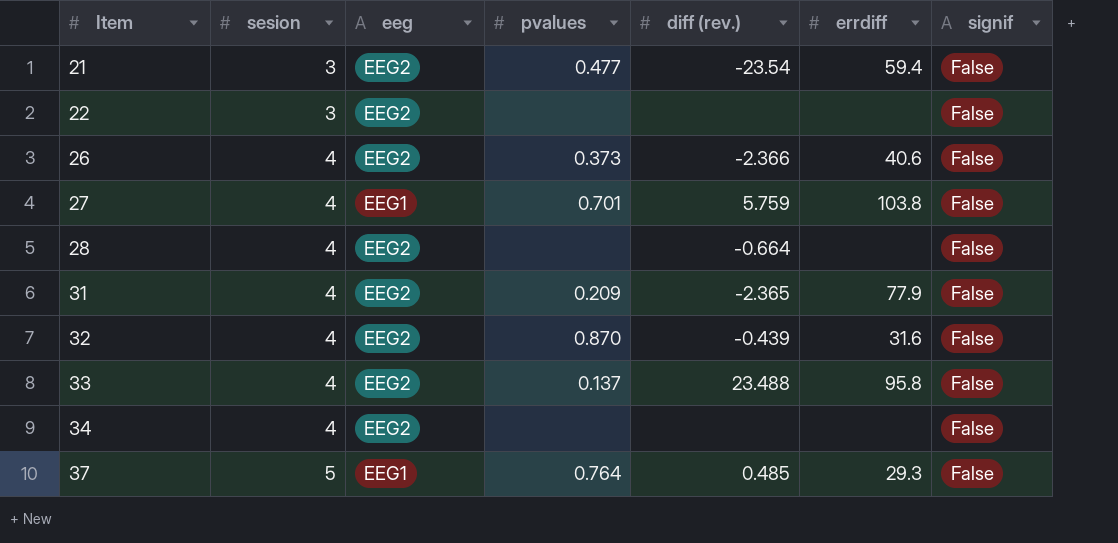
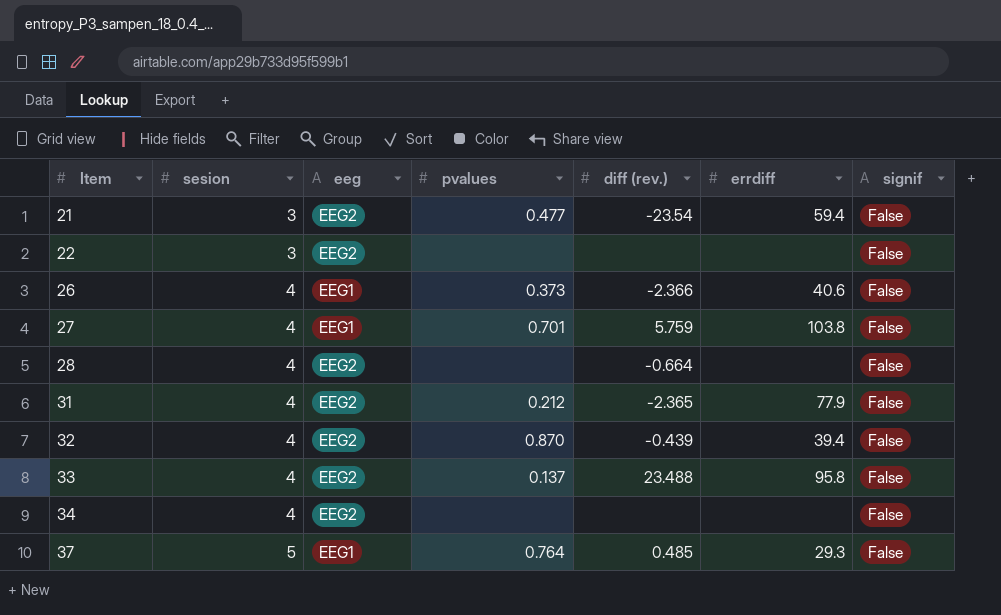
26 | eeg: EEG2 -> EEG1
31 | pvalues: 0.209 -> 0.212
32 | errdiff: 31.6 -> 39.4

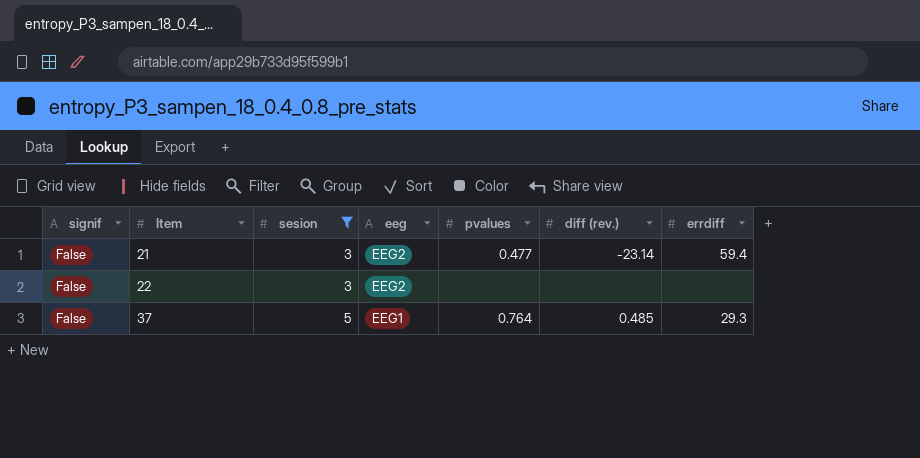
filter: none -> sesion != 4
column signif | position: 7 -> 1
21 | diff (rev.): -23.54 -> -23.14

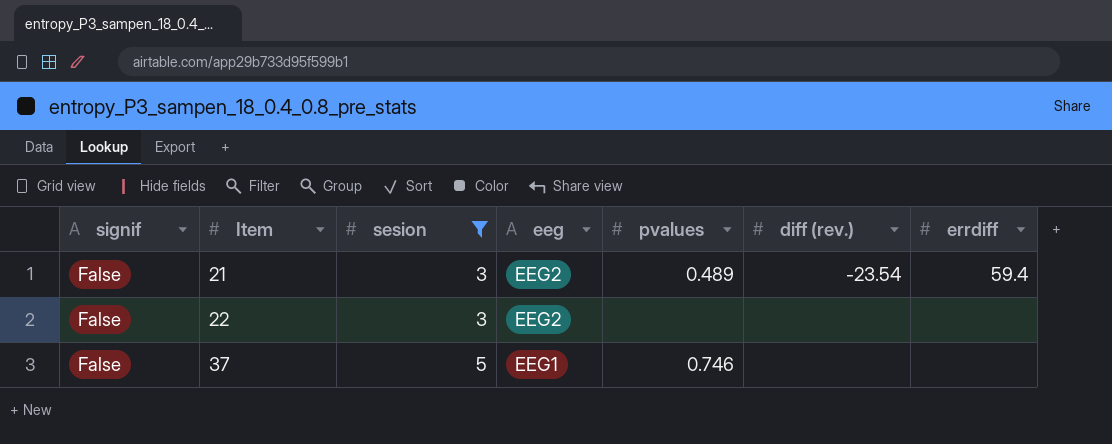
21 | pvalues: 0.477 -> 0.489
21 | diff (rev.): -23.14 -> -23.54
37 | pvalues: 0.764 -> 0.746
37 | diff (rev.): 0.485 -> none
37 | errdiff: 29.3 -> none

